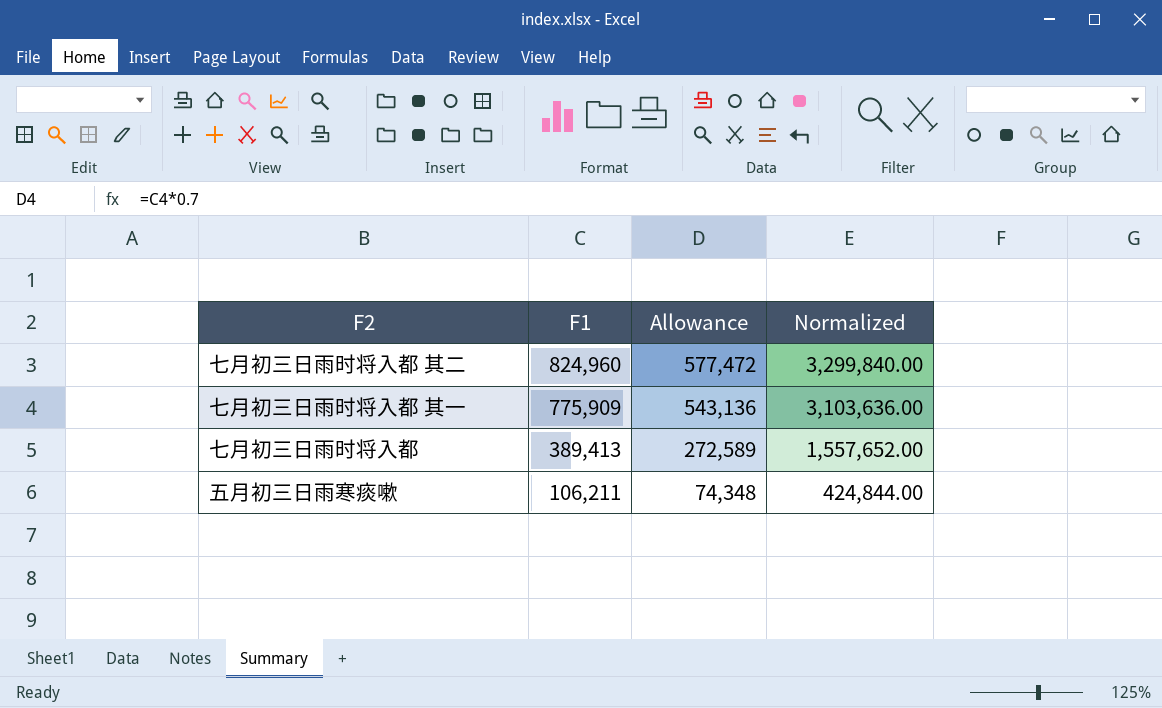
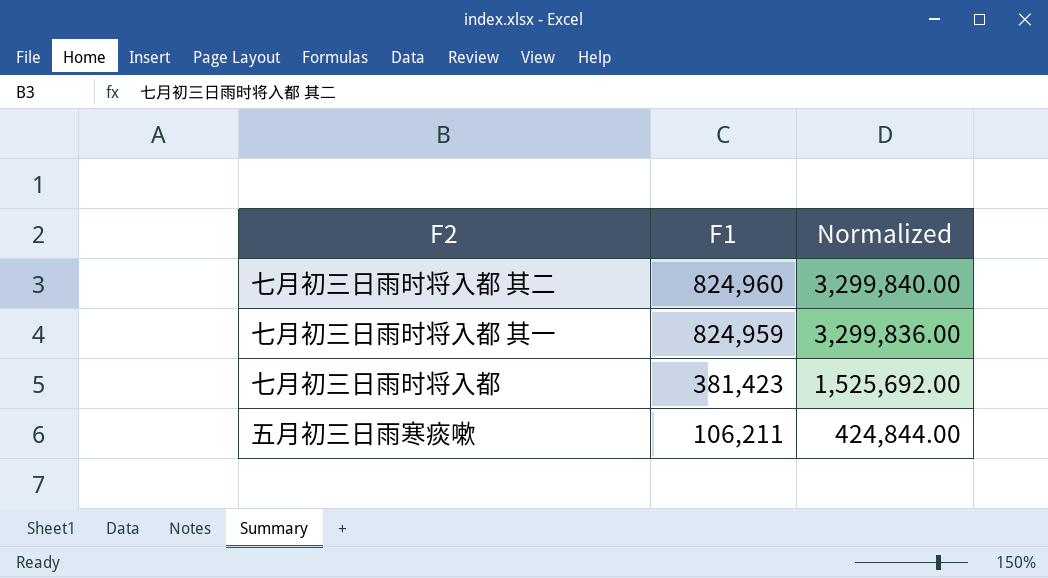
column Allowance | formula: [F1] * 0.7 -> none
七月初三日雨时将入都 其一 | F1: 775,909 -> 824,959
七月初三日雨时将入都 其一 | Normalized: 3,103,636.00 -> 3,299,836.00
七月初三日雨时将入都 | F1: 389,413 -> 381,423
七月初三日雨时将入都 | Normalized: 1,557,652.00 -> 1,525,692.00

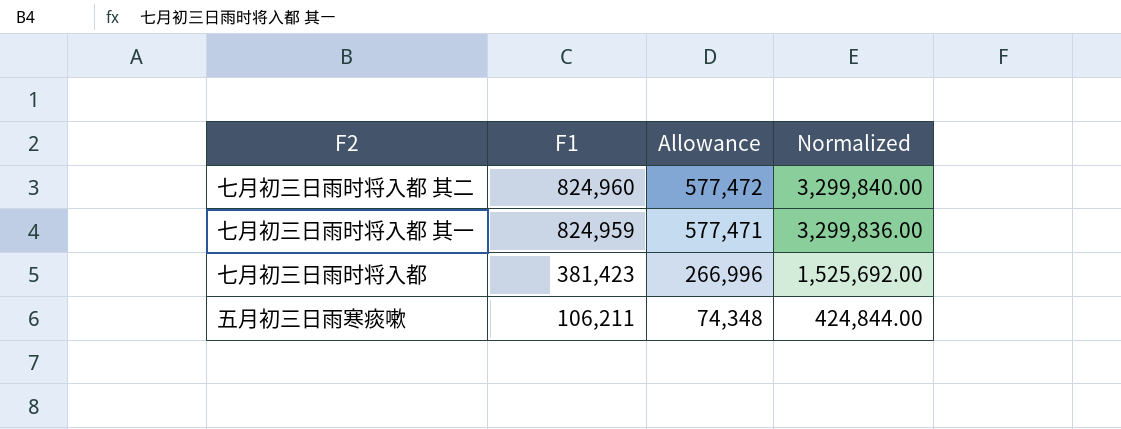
column Allowance | formula: none -> [F1] * 0.7

